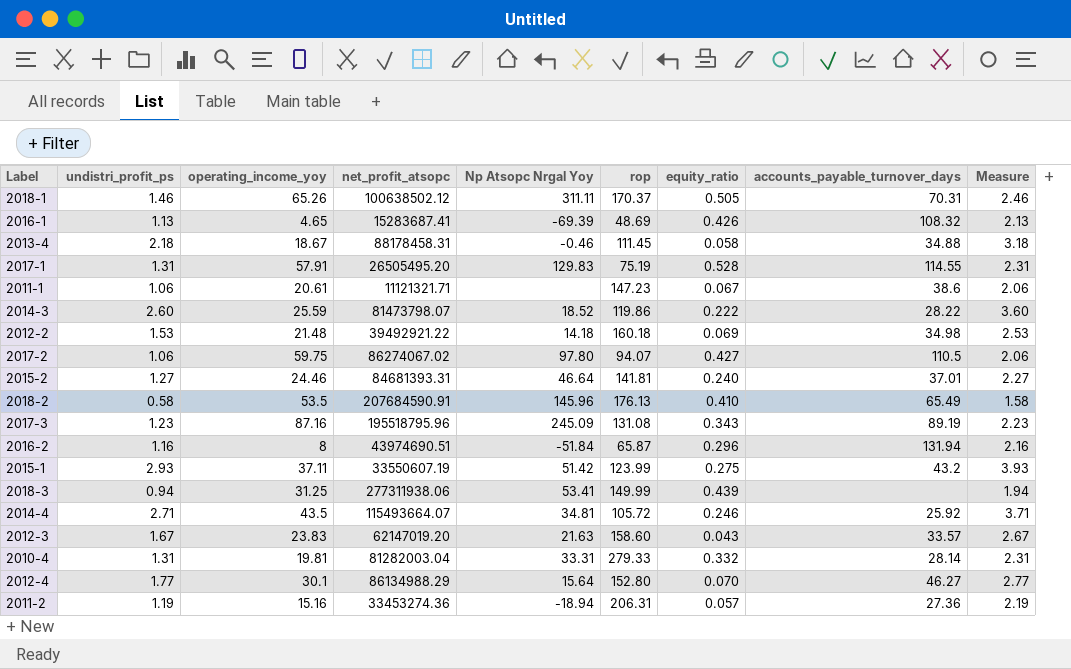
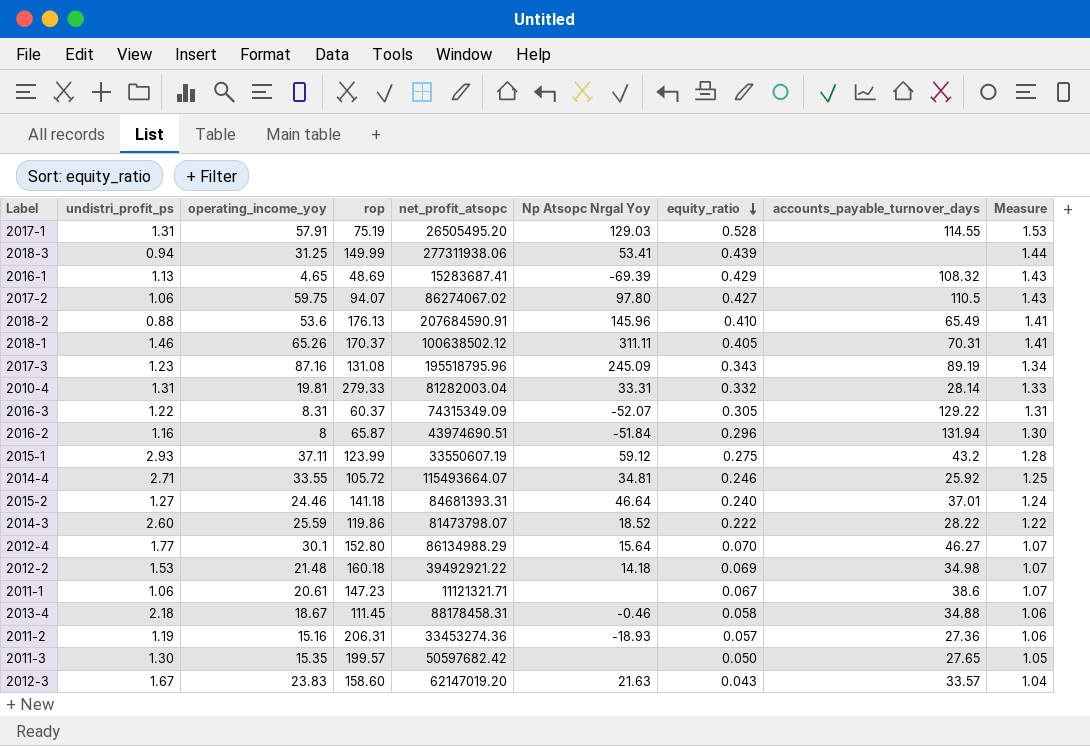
row order: none -> equity_ratio descending
column rop | position: 6 -> 4
column Measure | formula: [undistri_profit_ps] + 1 -> [equity_ratio] + 1
2017-1 | Np Atsopc Nrgal Yoy: 129.83 -> 129.03
2016-1 | equity_ratio: 0.426 -> 0.429
2018-2 | undistri_profit_ps: 0.58 -> 0.88
2018-2 | operating_income_yoy: 53.5 -> 53.6
2018-1 | equity_ratio: 0.505 -> 0.405
row 2016-3: none -> 1.22 | 8.31 | 60.37 | 74315349.09 | -52.07 | 0.305 | 129.22 | 1.31
2015-1 | Np Atsopc Nrgal Yoy: 51.42 -> 59.12
2014-4 | operating_income_yoy: 43.5 -> 33.55
2015-2 | rop: 141.81 -> 141.18
2011-2 | Np Atsopc Nrgal Yoy: -18.94 -> -18.93
row 2011-3: none -> 1.30 | 15.35 | 199.57 | 50597682.42 | none | 0.050 | 27.65 | 1.05

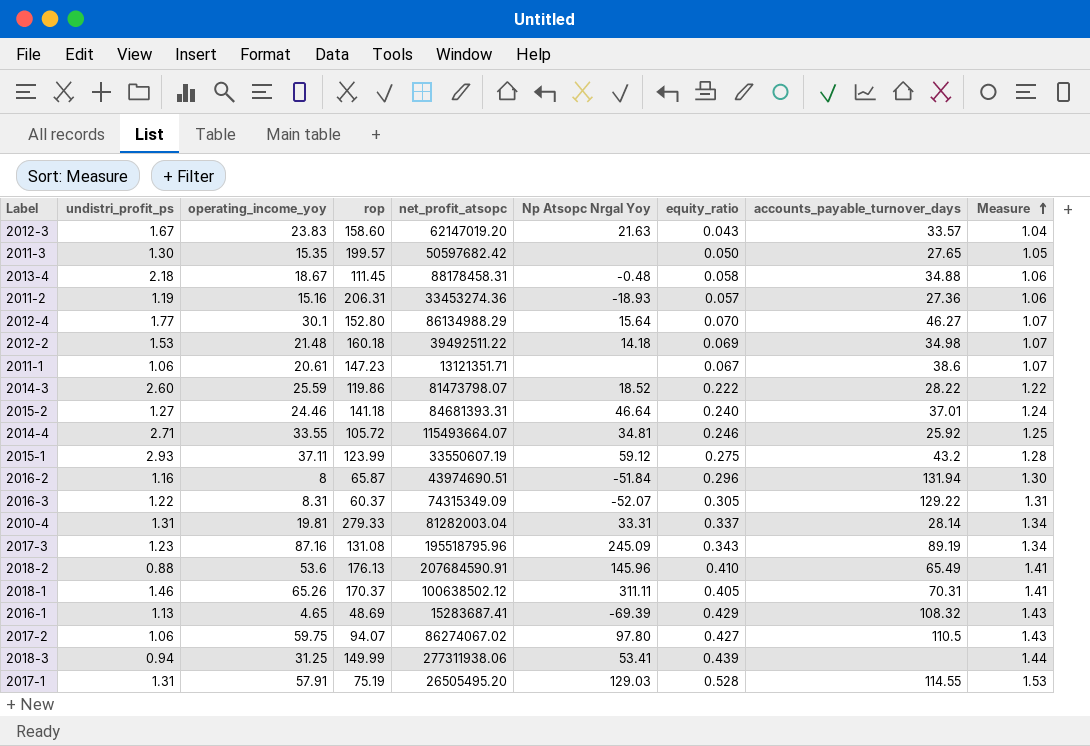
row order: equity_ratio descending -> Measure ascending
2013-4 | Np Atsopc Nrgal Yoy: -0.46 -> -0.48
2012-2 | net_profit_atsopc: 39492921.22 -> 39492511.22
2011-1 | net_profit_atsopc: 11121321.71 -> 13121351.71
2010-4 | equity_ratio: 0.332 -> 0.337
2010-4 | Measure: 1.33 -> 1.34

